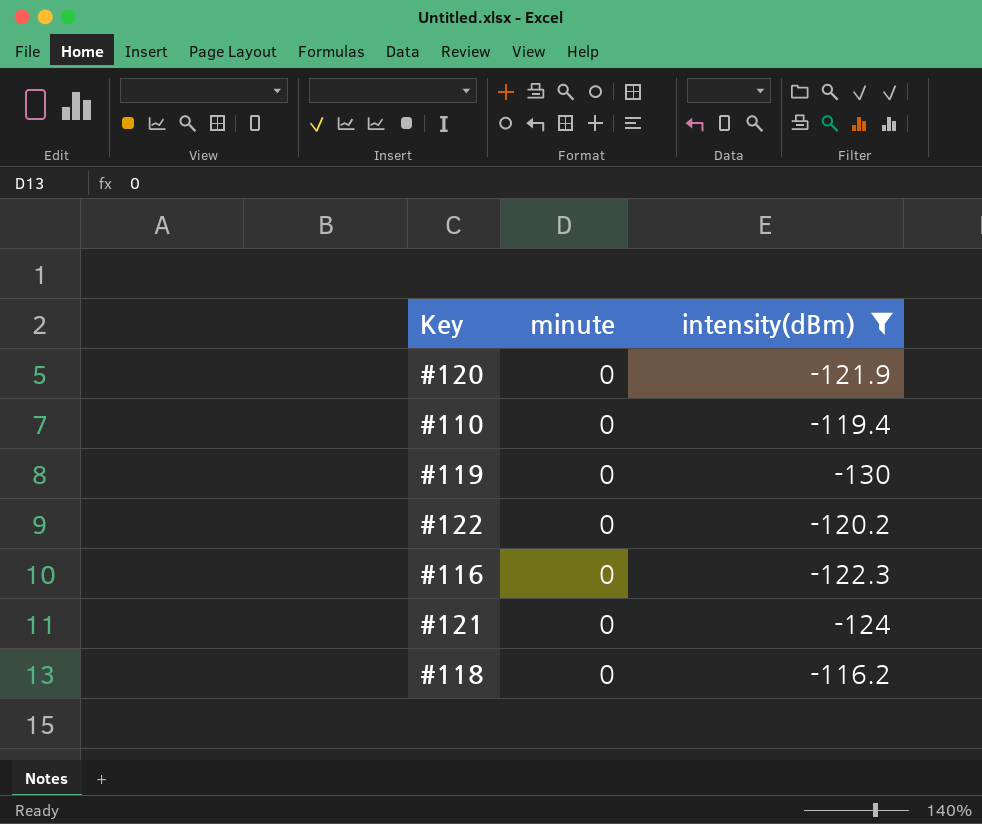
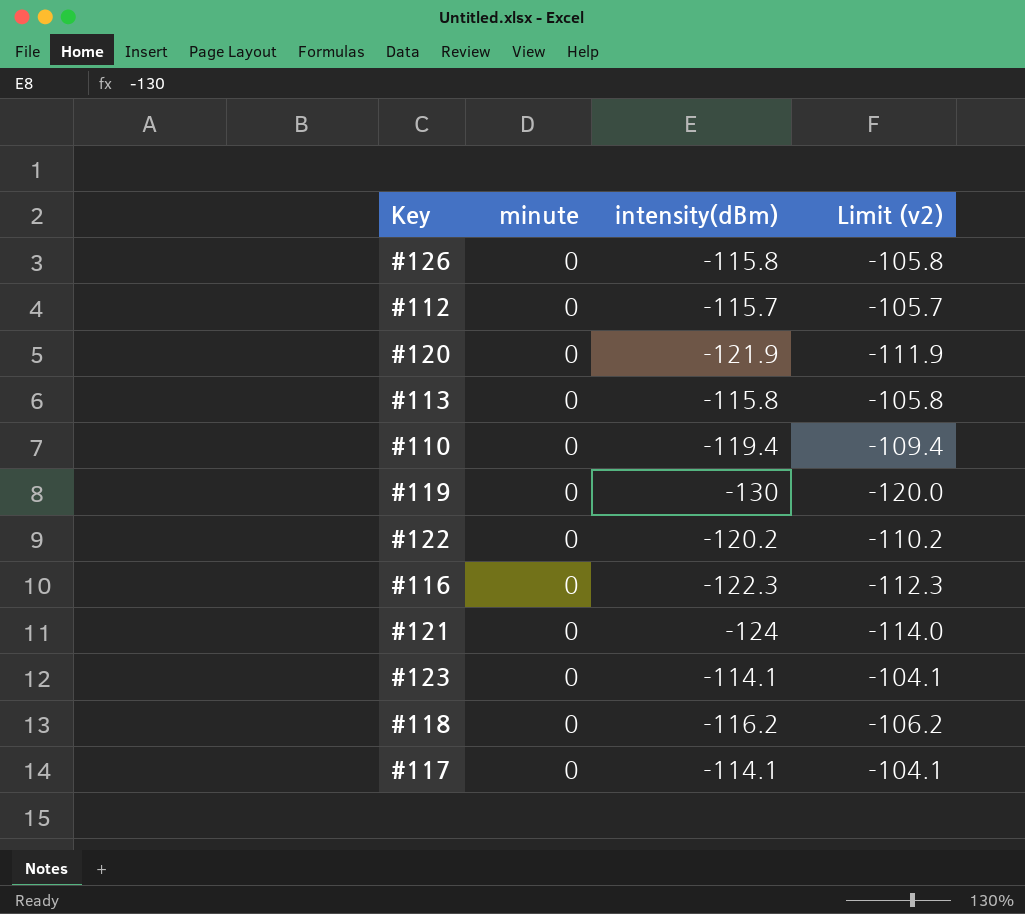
filter: intensity(dBm) <= -116.2 -> none
column Limit (v2) | formula: none -> [intensity(dBm)] + 10

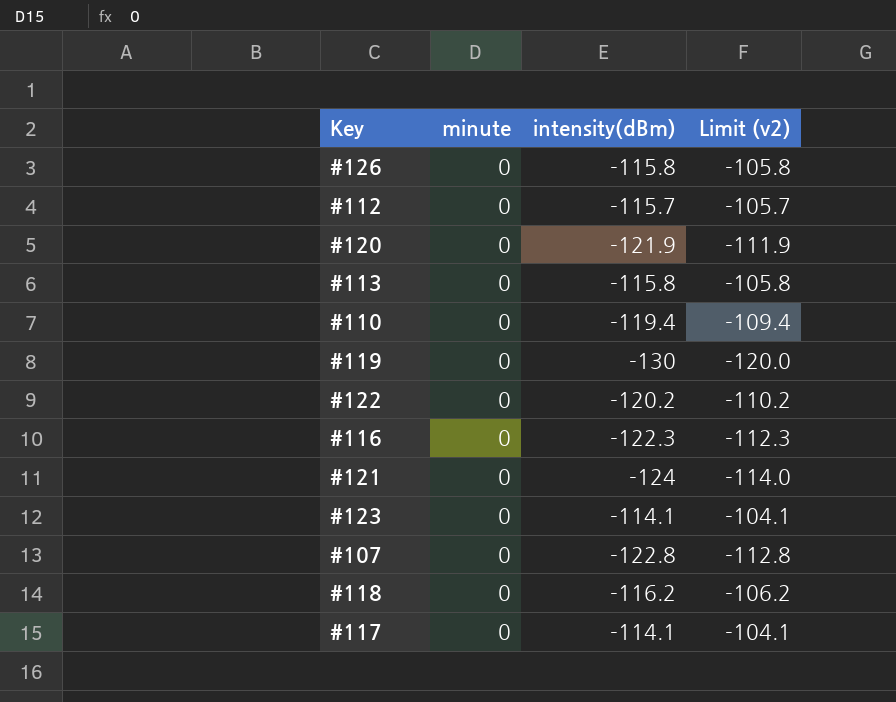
row #107: none -> 0 | -122.8 | -112.8

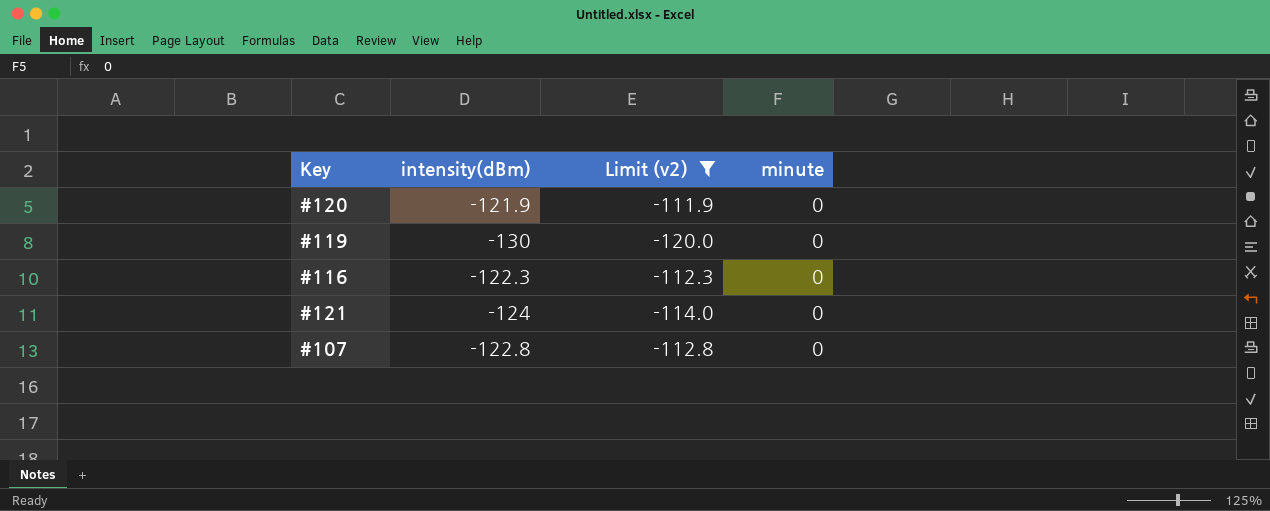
filter: none -> Limit (v2) <= -111.9
column minute | position: 2 -> 4

